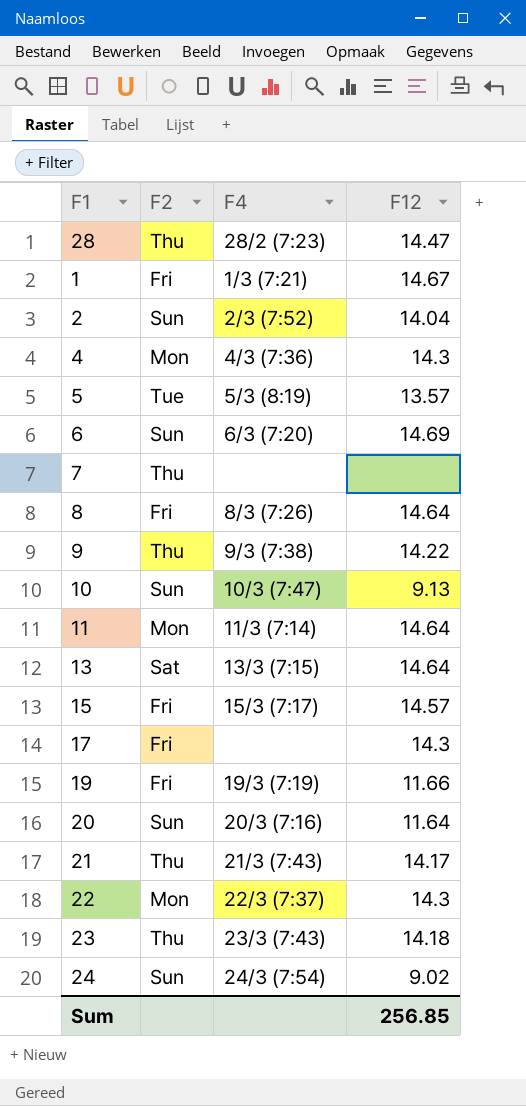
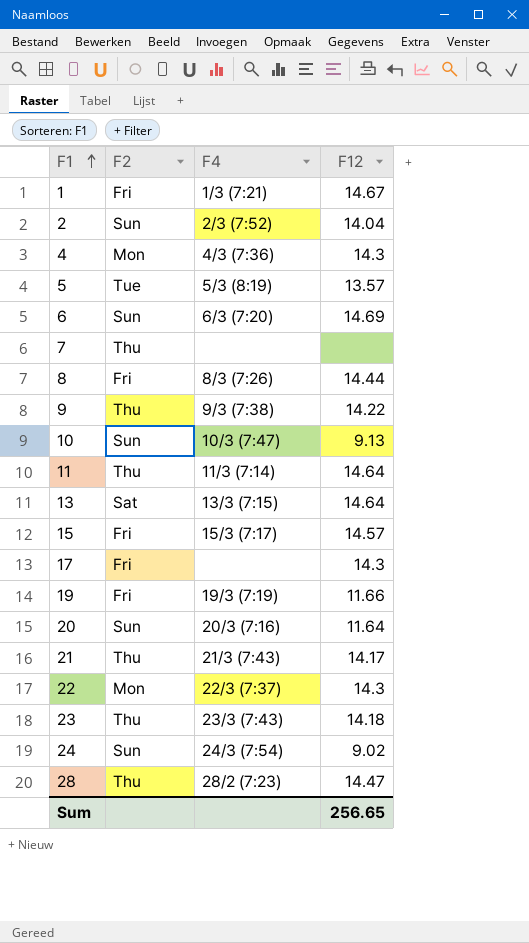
row order: none -> F1 ascending
8 | F12: 14.64 -> 14.44
11 | F2: Mon -> Thu
Sum | F12: 256.85 -> 256.65

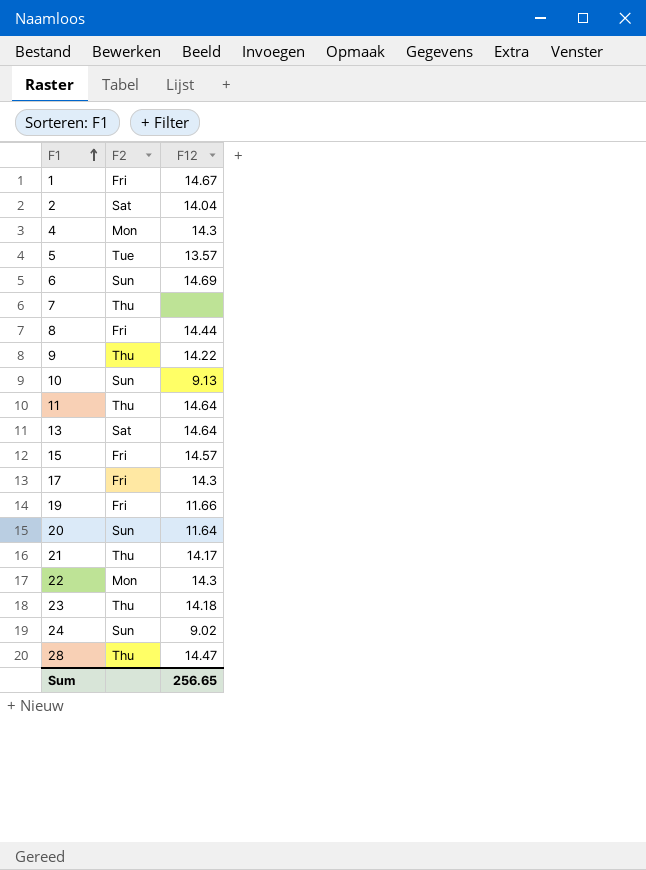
column F4 | position: 3 -> none
2 | F2: Sun -> Sat

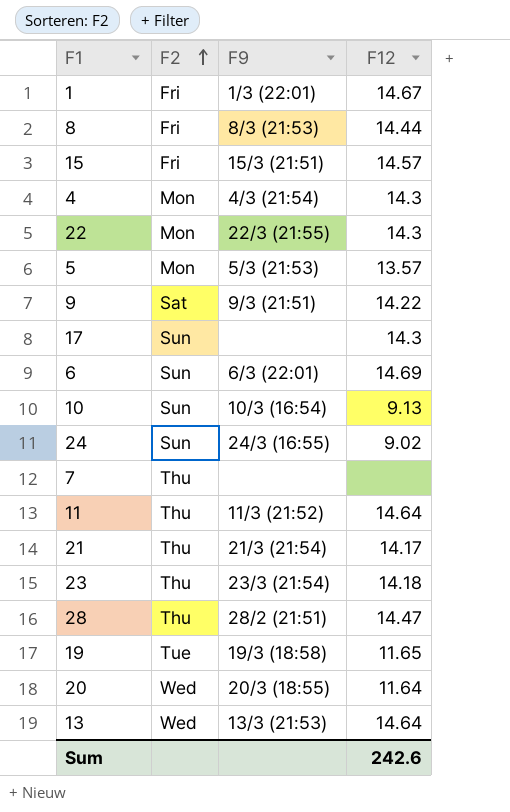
row order: F1 ascending -> F2 ascending
column F9 | position: none -> 3
row 2: Sat | 14.04 -> none
5 | F2: Tue -> Mon
9 | F2: Thu -> Sat
17 | F2: Fri -> Sun
19 | F2: Fri -> Tue
19 | F12: 11.66 -> 11.65
20 | F2: Sun -> Wed
13 | F2: Sat -> Wed
Sum | F12: 256.65 -> 242.6

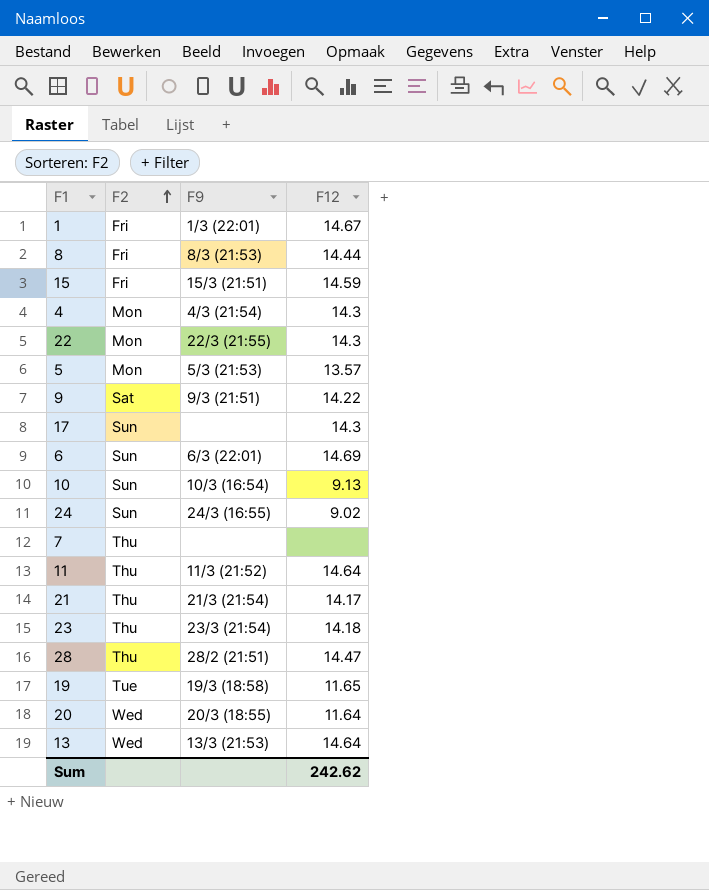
15 | F12: 14.57 -> 14.59
Sum | F12: 242.6 -> 242.62

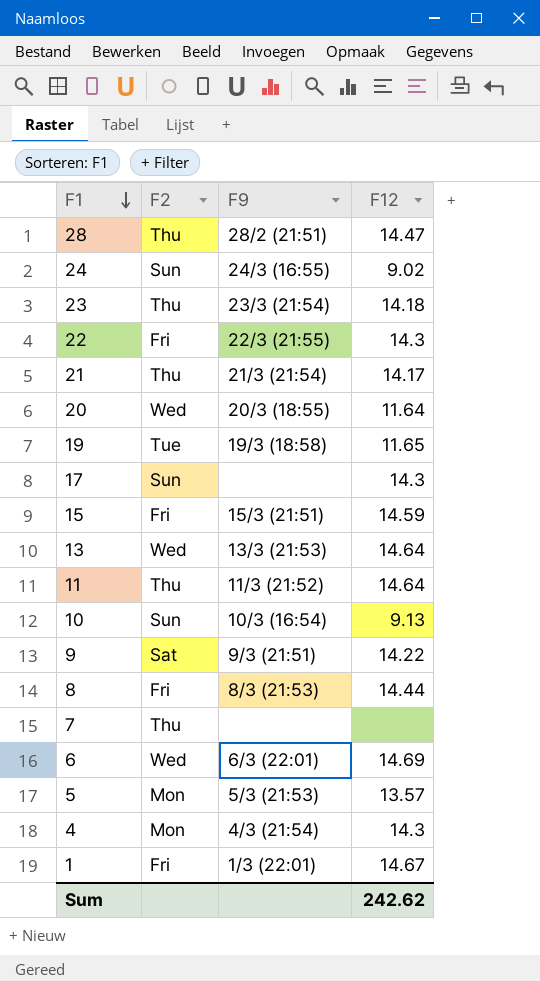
row order: F2 ascending -> F1 descending
22 | F2: Mon -> Fri
6 | F2: Sun -> Wed

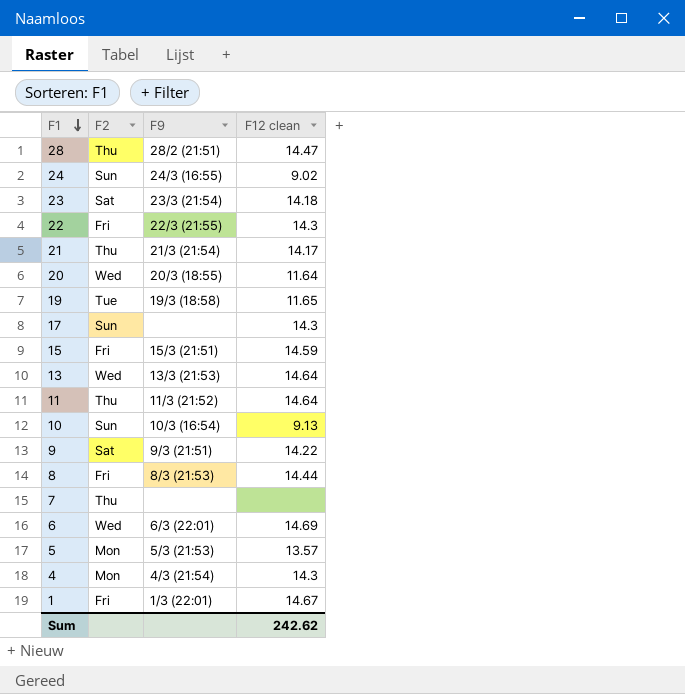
column name: F12 -> F12 clean
23 | F2: Thu -> Sat

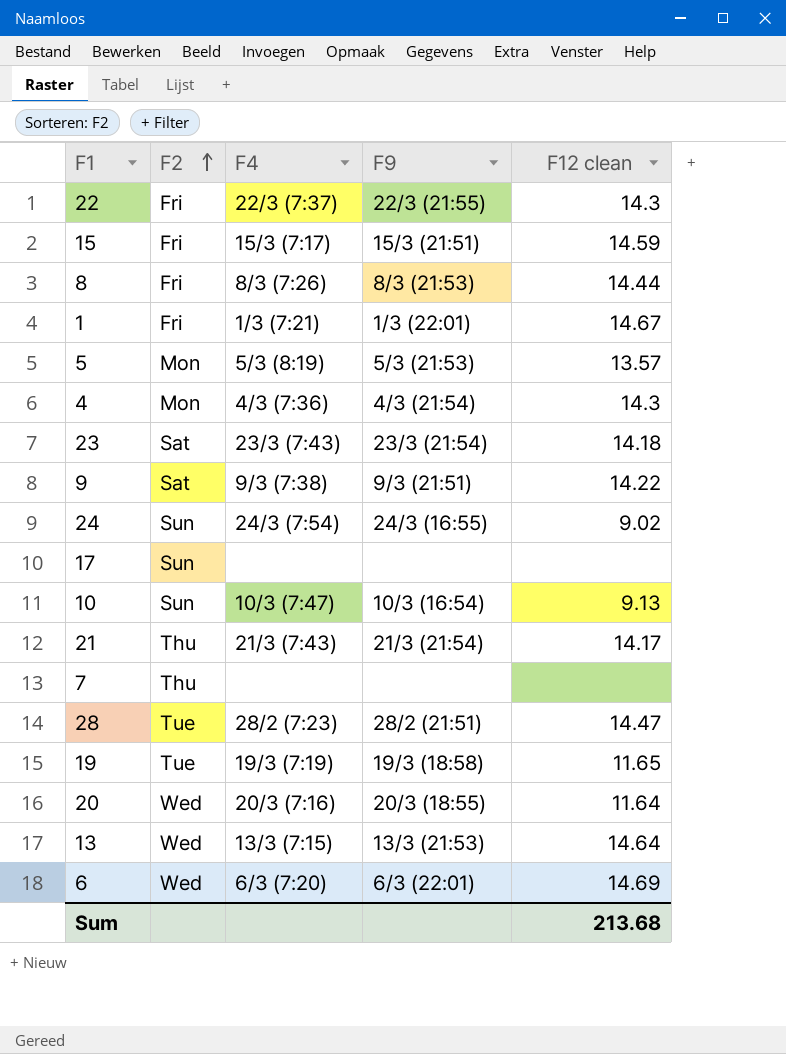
row order: F1 descending -> F2 ascending
column F4 | position: none -> 3
row 11: Thu | 11/3 (21:52) | 14.64 -> none
17 | F12 clean: 14.3 -> none
28 | F2: Thu -> Tue
Sum | F12 clean: 242.62 -> 213.68

